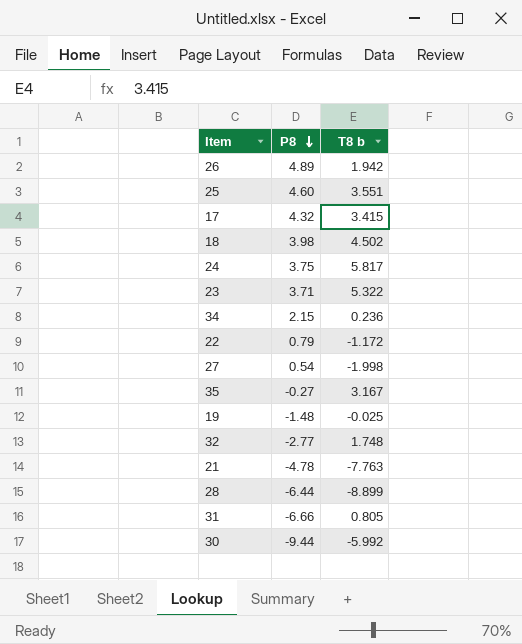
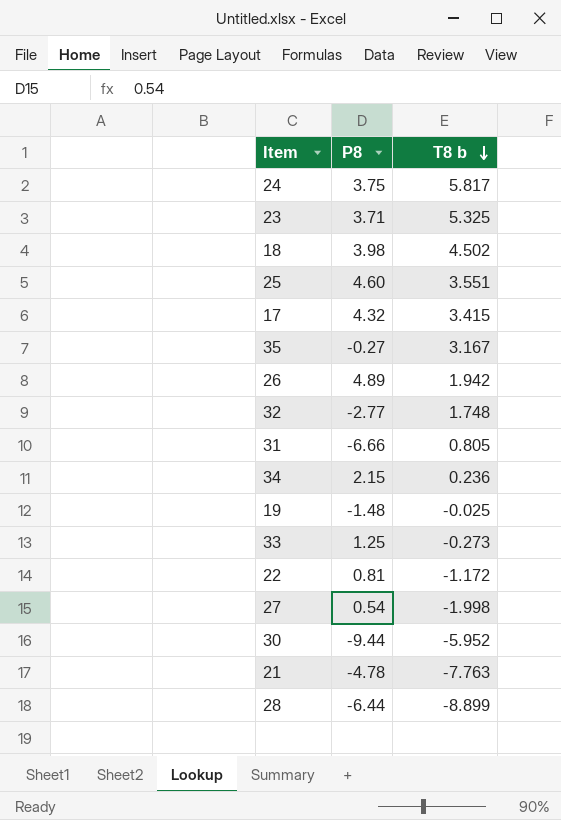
row order: P8 descending -> T8 b descending
23 | T8 b: 5.322 -> 5.325
row 33: none -> 1.25 | -0.273
22 | P8: 0.79 -> 0.81
30 | T8 b: -5.992 -> -5.952

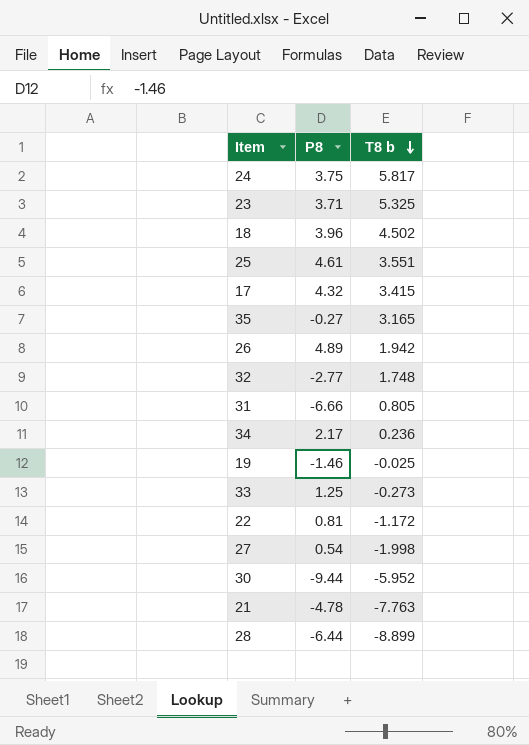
18 | P8: 3.98 -> 3.96
25 | P8: 4.60 -> 4.61
35 | T8 b: 3.167 -> 3.165
34 | P8: 2.15 -> 2.17
19 | P8: -1.48 -> -1.46

